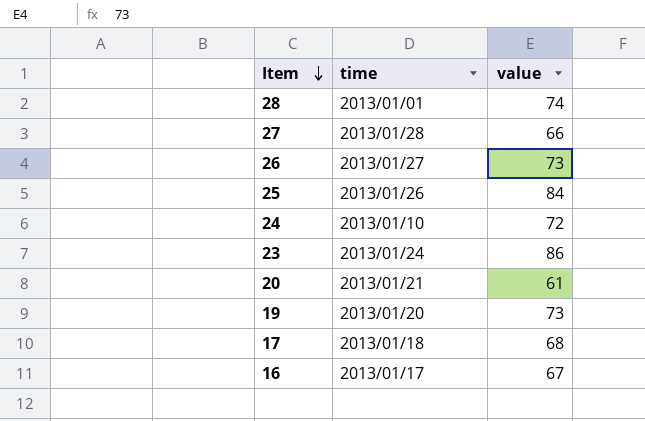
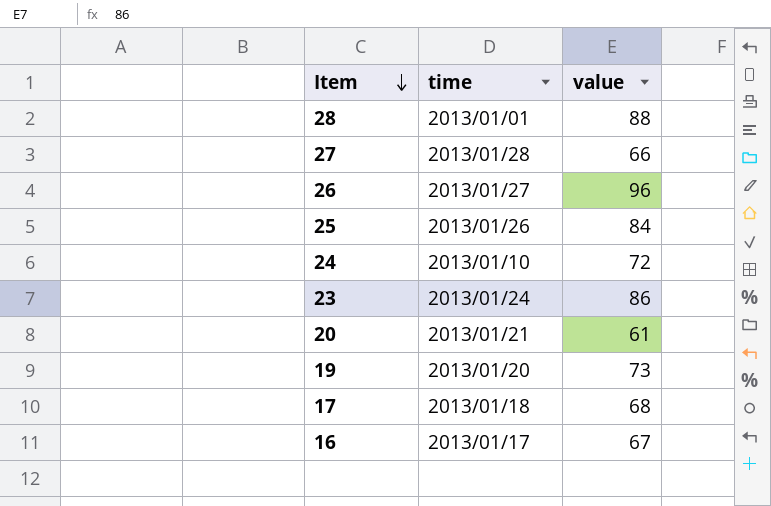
28 | value: 74 -> 88
26 | value: 73 -> 96

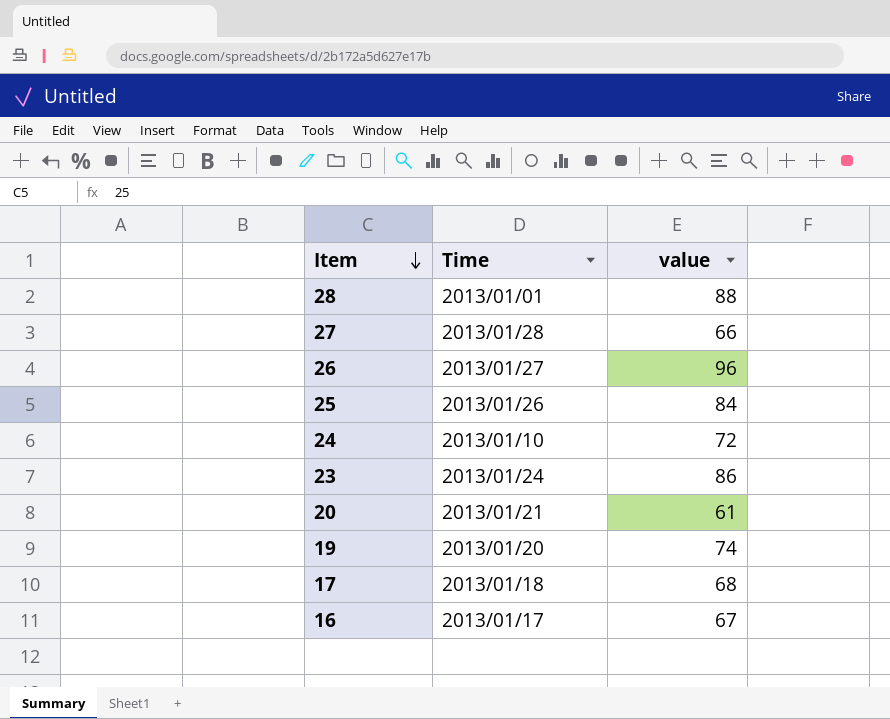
column name: time -> Time
19 | value: 73 -> 74

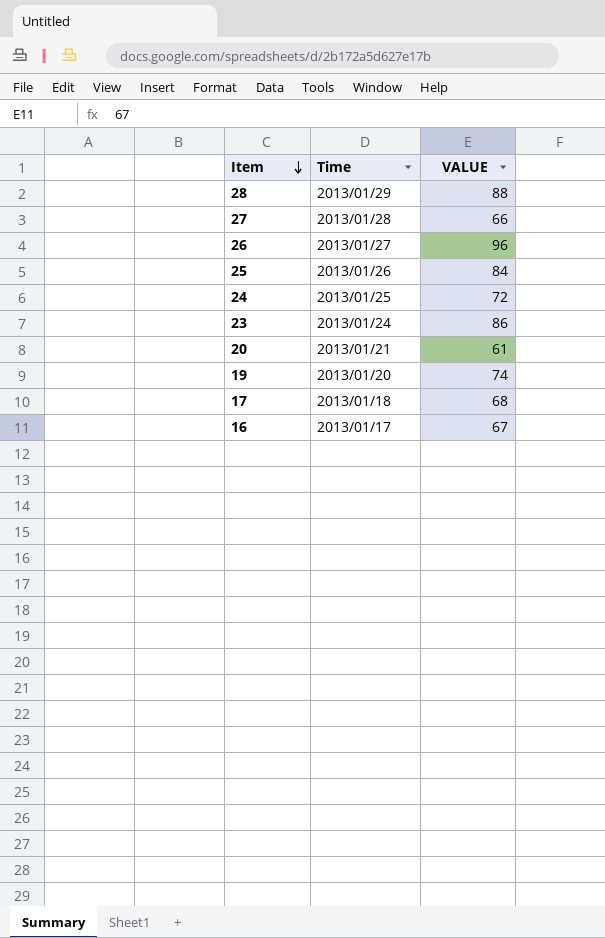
column name: value -> VALUE
28 | Time: 2013/01/01 -> 2013/01/29
24 | Time: 2013/01/10 -> 2013/01/25

